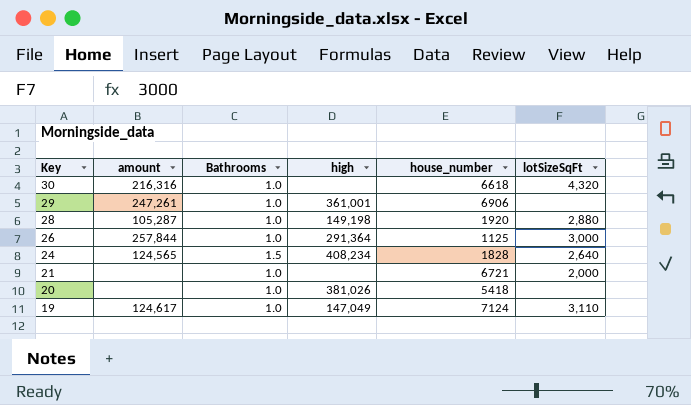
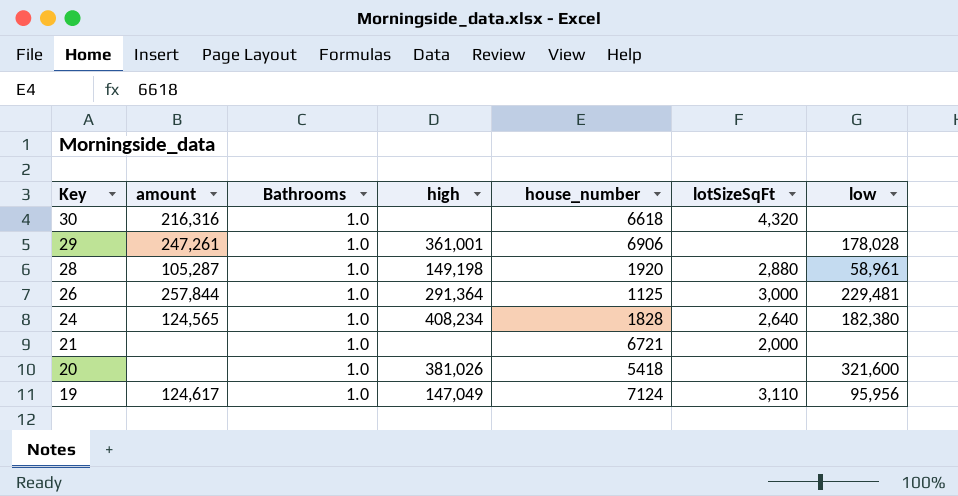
column low | position: none -> 7
24 | Bathrooms: 1.5 -> 1.0

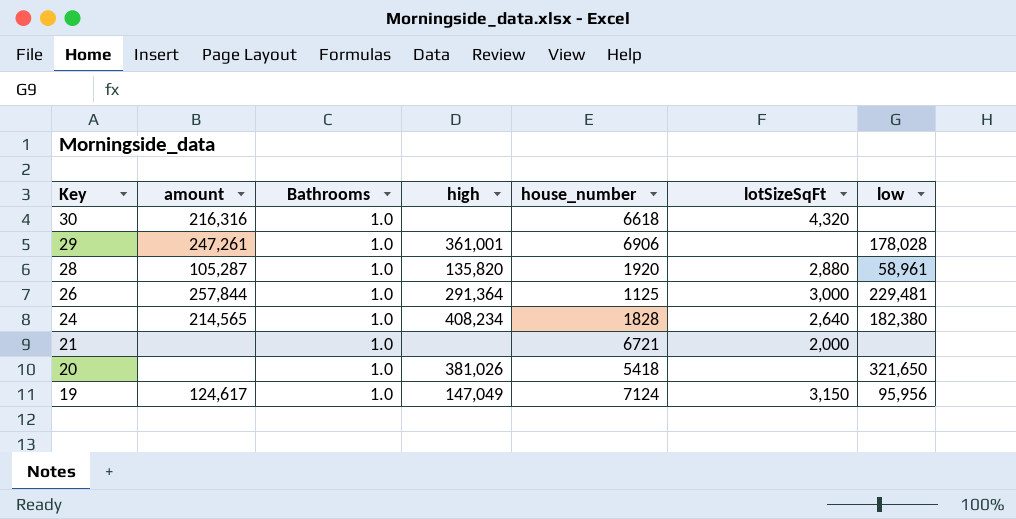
28 | high: 149,198 -> 135,820
24 | amount: 124,565 -> 214,565
20 | low: 321,600 -> 321,650
19 | lotSizeSqFt: 3,110 -> 3,150

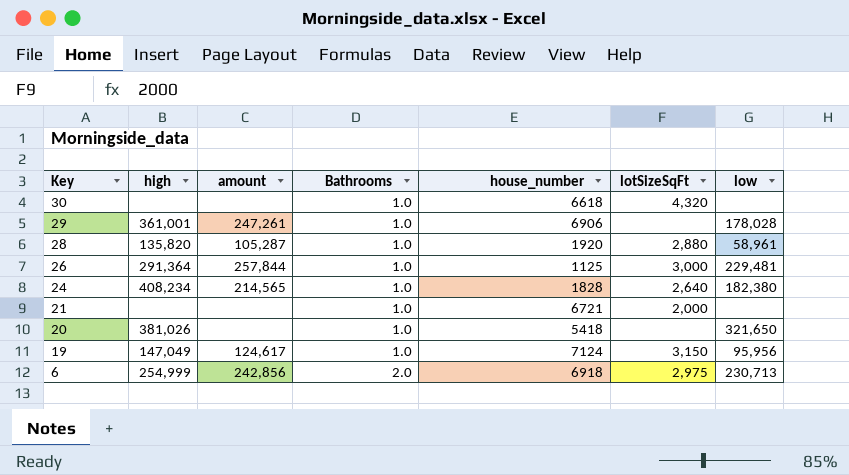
column high | position: 4 -> 2
30 | amount: 216,316 -> none
row 6: none -> 254,999 | 242,856 | 2.0 | 6918 | 2,975 | 230,713

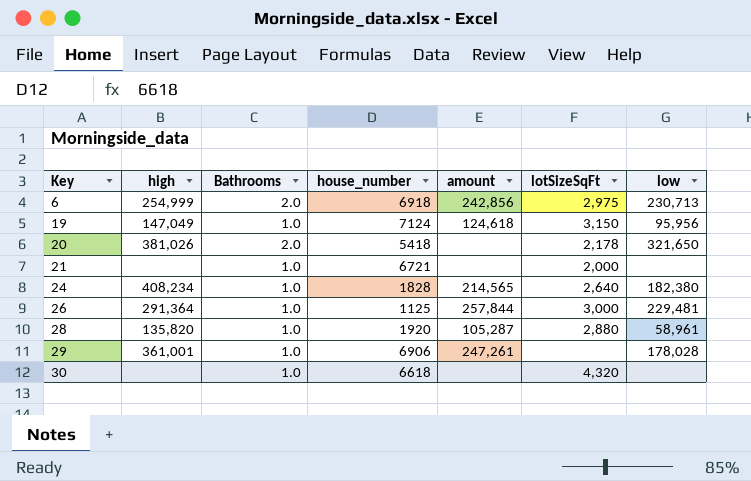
row order: Key descending -> Key ascending
column amount | position: 3 -> 5
19 | amount: 124,617 -> 124,618
20 | Bathrooms: 1.0 -> 2.0
20 | lotSizeSqFt: none -> 2,178

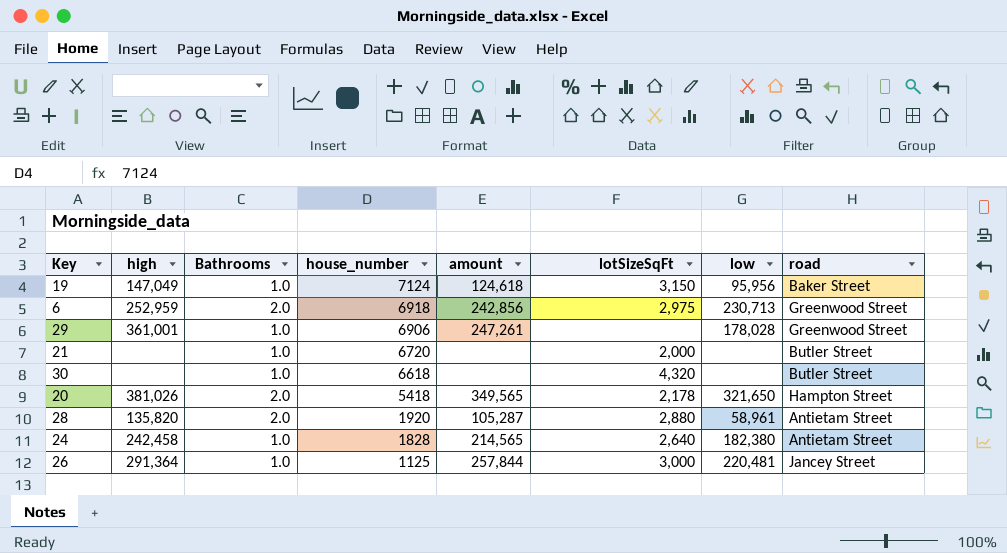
row order: Key ascending -> house_number descending
column road | position: none -> 8
6 | high: 254,999 -> 252,959
21 | house_number: 6721 -> 6720
20 | amount: none -> 349,565
28 | Bathrooms: 1.0 -> 2.0
24 | high: 408,234 -> 242,458
26 | low: 229,481 -> 220,481

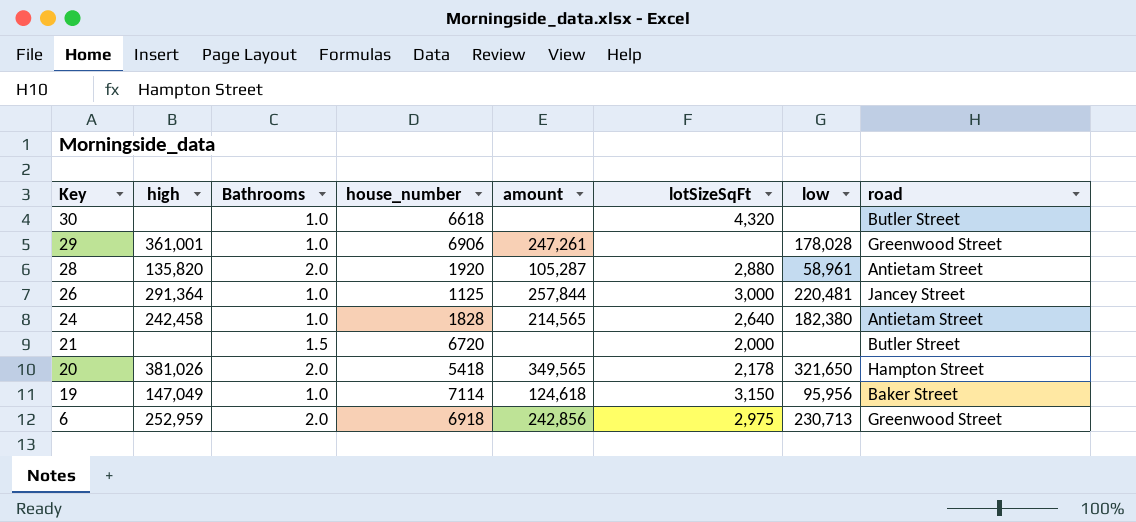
row order: house_number descending -> Key descending
21 | Bathrooms: 1.0 -> 1.5
19 | house_number: 7124 -> 7114

